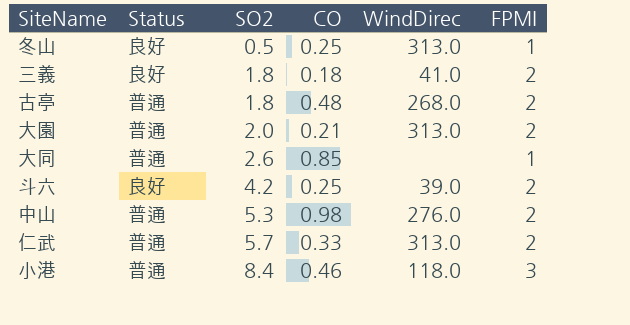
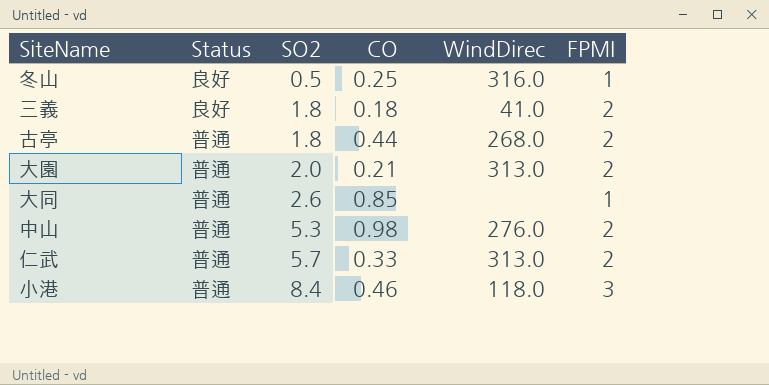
row 斗六: 良好 | 4.2 | 0.25 | 39.0 | 2 -> none
冬山 | WindDirec: 313.0 -> 316.0
古亭 | CO: 0.48 -> 0.44

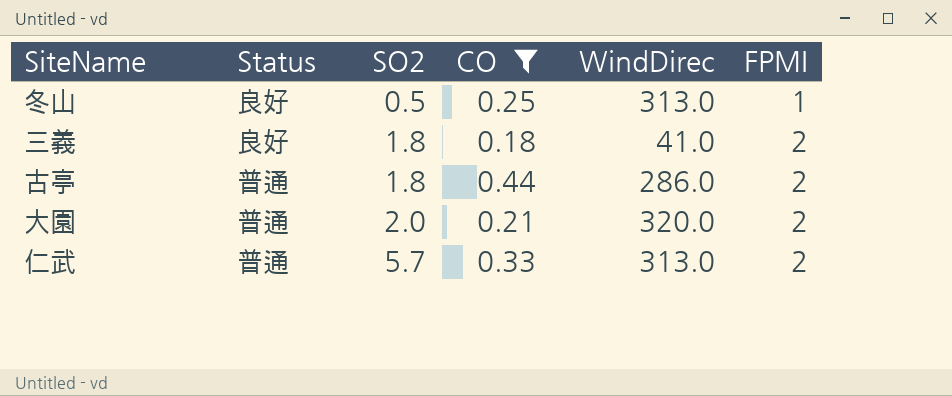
filter: none -> CO <= 0.44
冬山 | WindDirec: 316.0 -> 313.0
古亭 | WindDirec: 268.0 -> 286.0
大園 | WindDirec: 313.0 -> 320.0

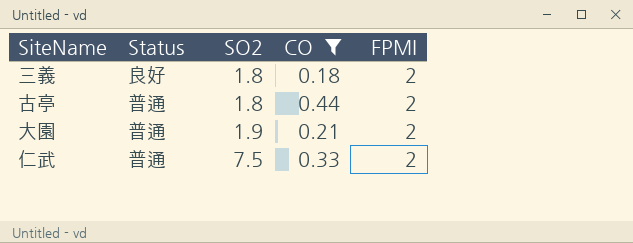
column WindDirec | position: 5 -> none
row 冬山: 良好 | 0.5 | 0.25 | 313.0 | 1 -> none
大園 | SO2: 2.0 -> 1.9
仁武 | SO2: 5.7 -> 7.5

